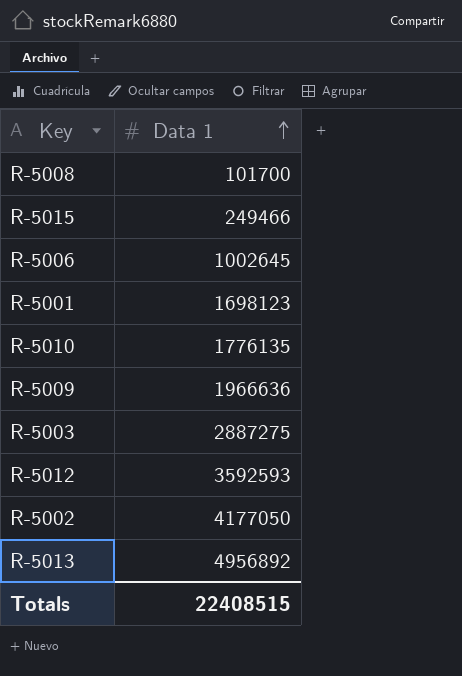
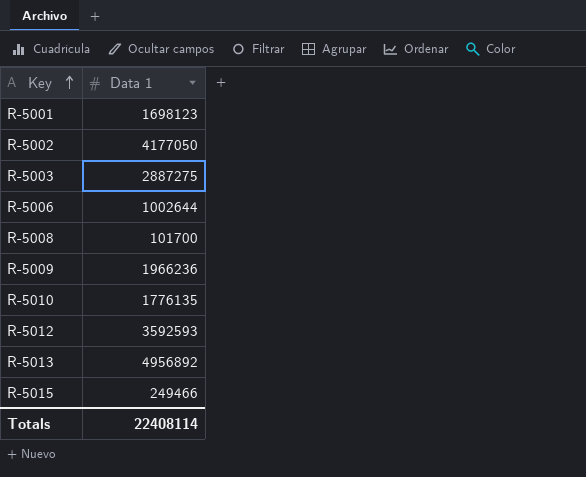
row order: Data 1 ascending -> Key ascending
R-5006 | Data 1: 1002645 -> 1002644
R-5009 | Data 1: 1966636 -> 1966236
Totals | Data 1: 22408515 -> 22408114

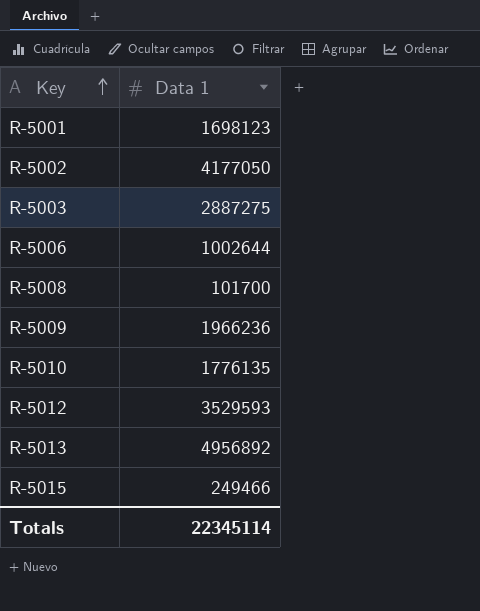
R-5012 | Data 1: 3592593 -> 3529593
Totals | Data 1: 22408114 -> 22345114

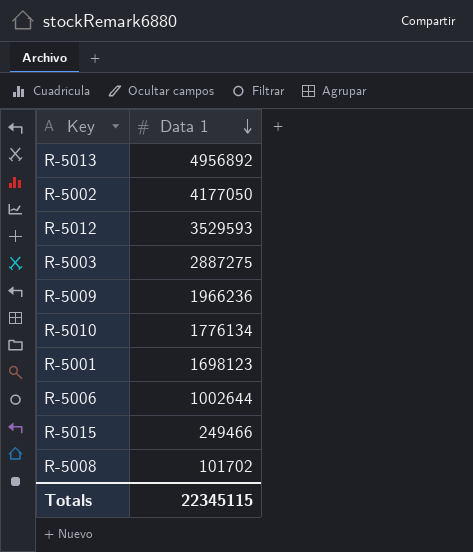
row order: Key ascending -> Data 1 descending
R-5010 | Data 1: 1776135 -> 1776134
R-5008 | Data 1: 101700 -> 101702
Totals | Data 1: 22345114 -> 22345115

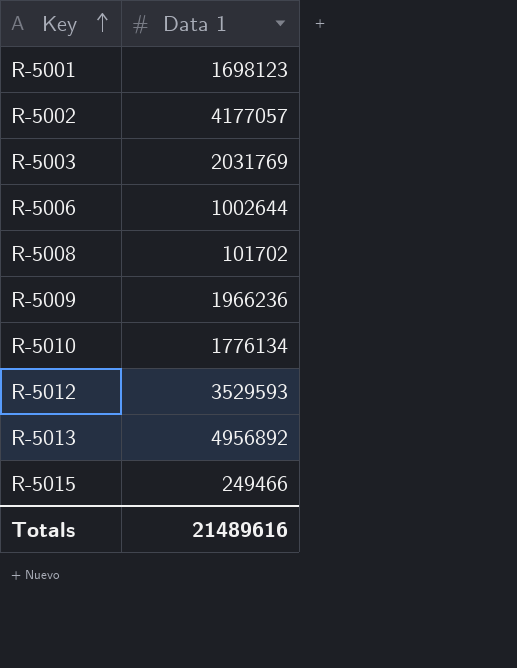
row order: Data 1 descending -> Key ascending
R-5002 | Data 1: 4177050 -> 4177057
R-5003 | Data 1: 2887275 -> 2031769
Totals | Data 1: 22345115 -> 21489616

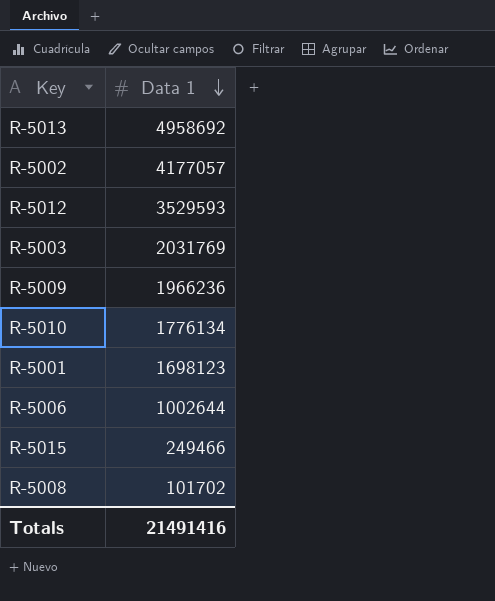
row order: Key ascending -> Data 1 descending
R-5013 | Data 1: 4956892 -> 4958692
Totals | Data 1: 21489616 -> 21491416

